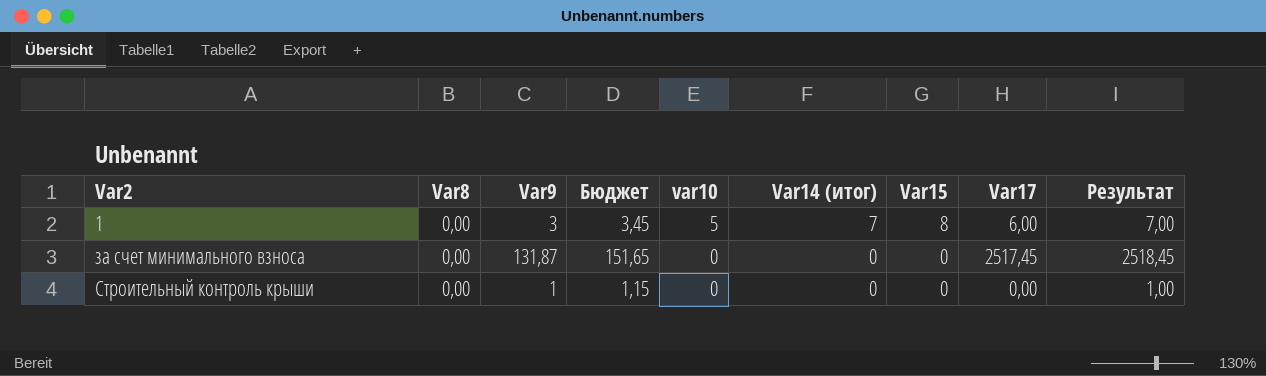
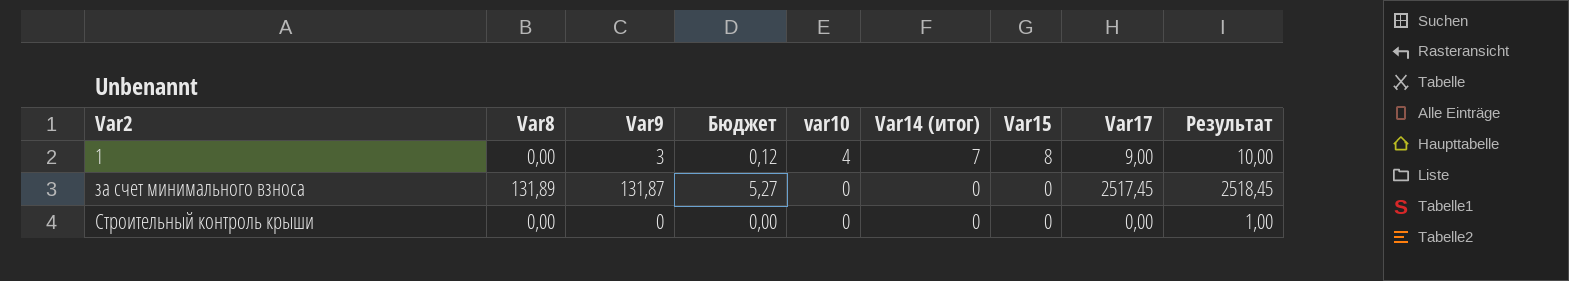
column Бюджет | formula: [Var9] * 1,15 -> [Var9] * 0,04
1 | var10: 5 -> 4
1 | Var17: 6,00 -> 9,00
1 | Результат: 7,00 -> 10,00
за счет минимального взноса | Var8: 0,00 -> 131,89
Строительный контроль крыши | Var9: 1 -> 0

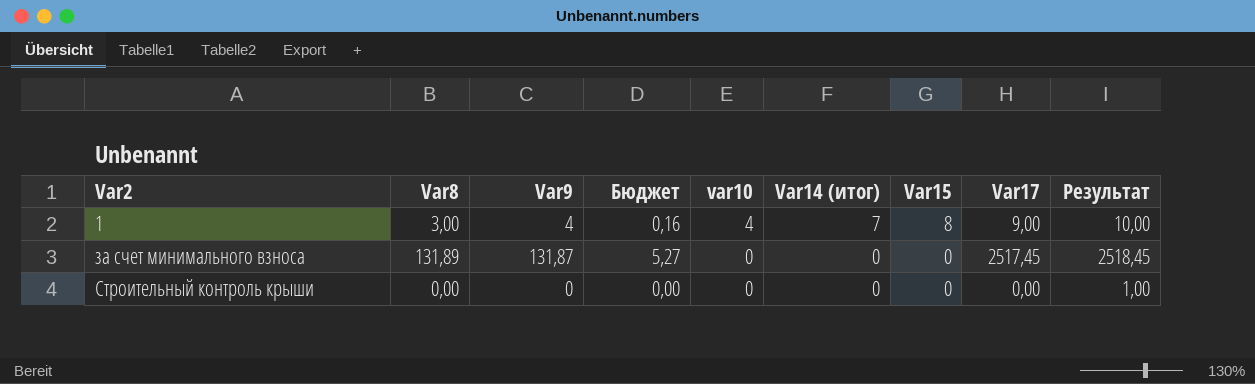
1 | Var8: 0,00 -> 3,00
1 | Var9: 3 -> 4
1 | Бюджет: 0,12 -> 0,16

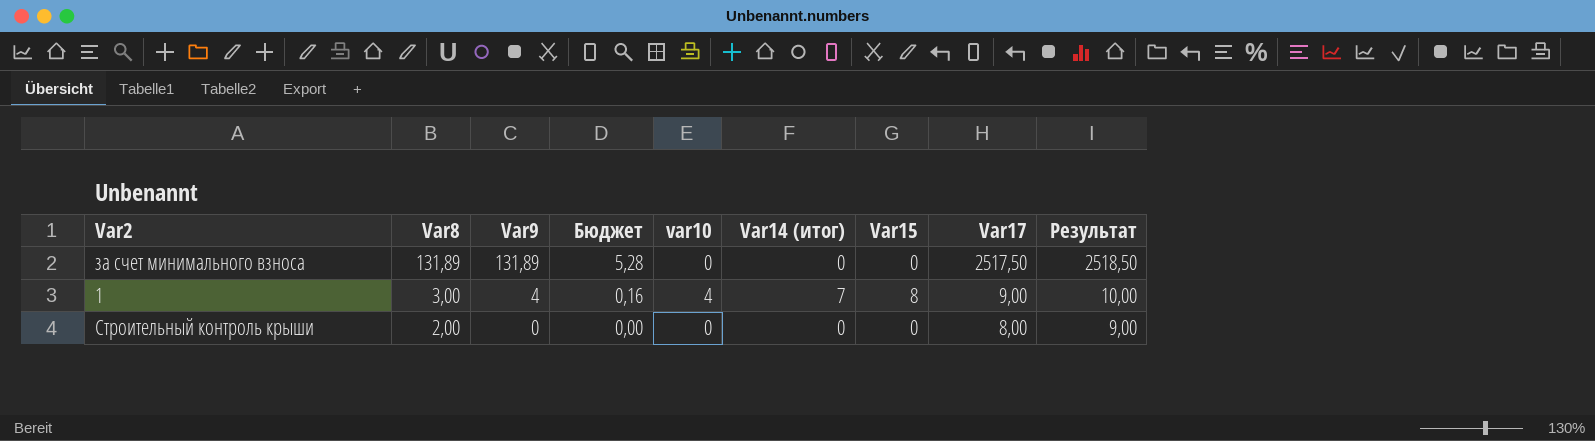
row order: Var2 ascending -> Var8 descending
за счет минимального взноса | Var9: 131,87 -> 131,89
за счет минимального взноса | Бюджет: 5,27 -> 5,28
за счет минимального взноса | Var17: 2517,45 -> 2517,50
за счет минимального взноса | Результат: 2518,45 -> 2518,50
Строительный контроль крыши | Var8: 0,00 -> 2,00
Строительный контроль крыши | Var17: 0,00 -> 8,00
Строительный контроль крыши | Результат: 1,00 -> 9,00

